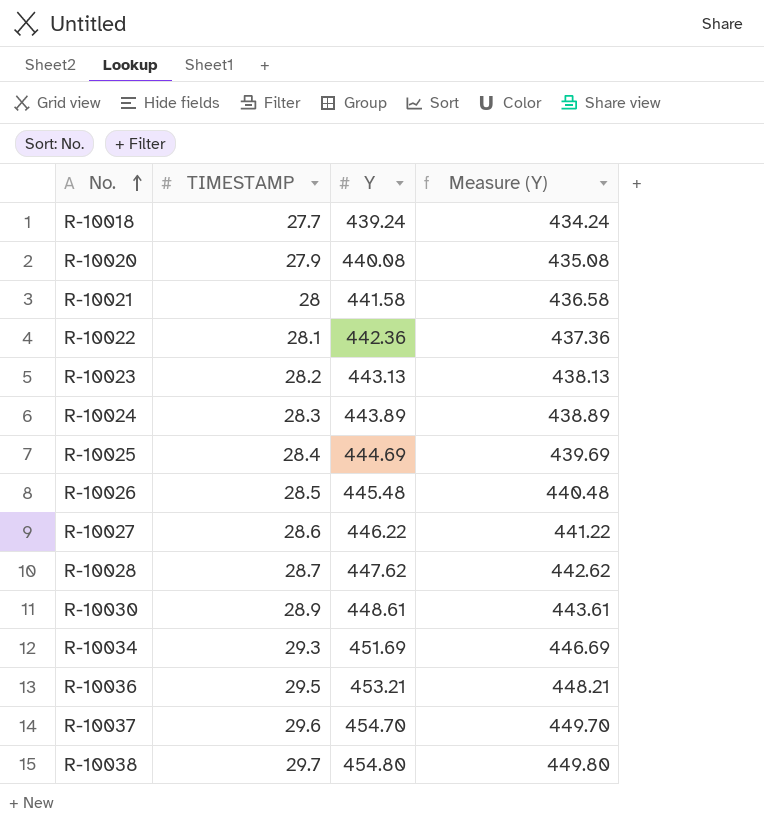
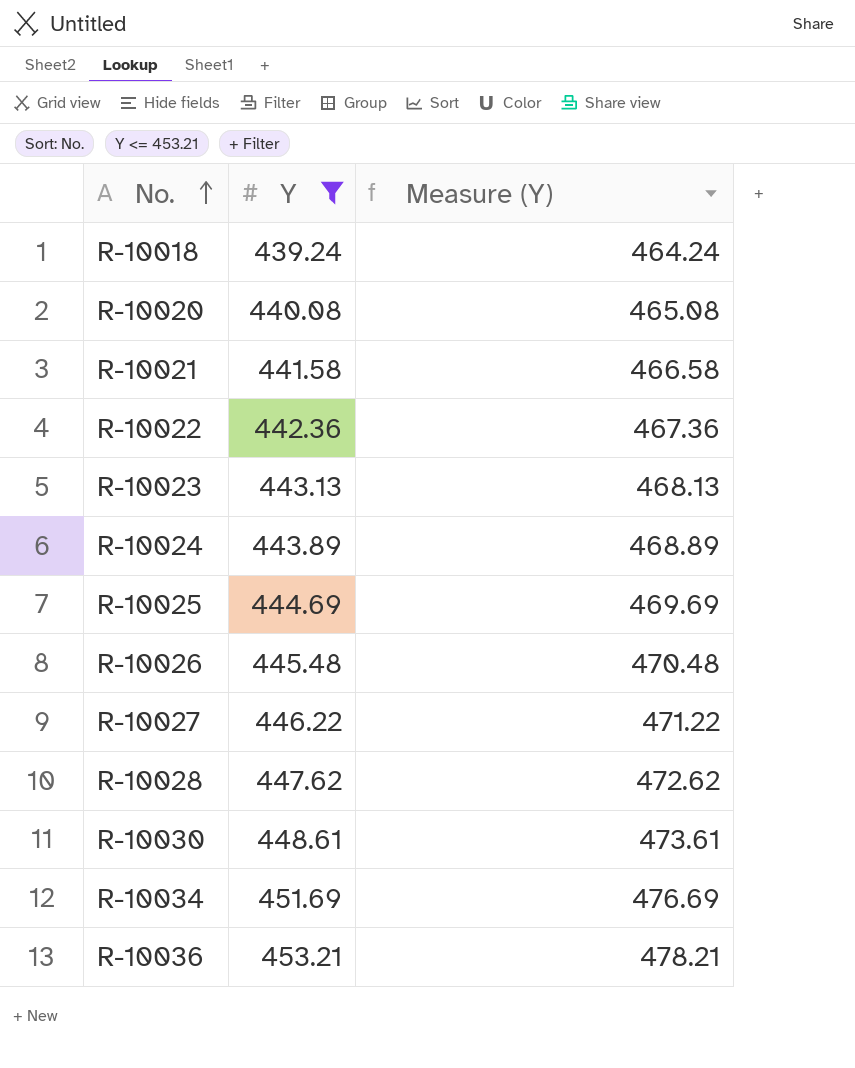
filter: none -> Y <= 453.21
column TIMESTAMP | position: 2 -> none
column Measure (Y) | formula: [Y] - 5 -> [Y] + 25

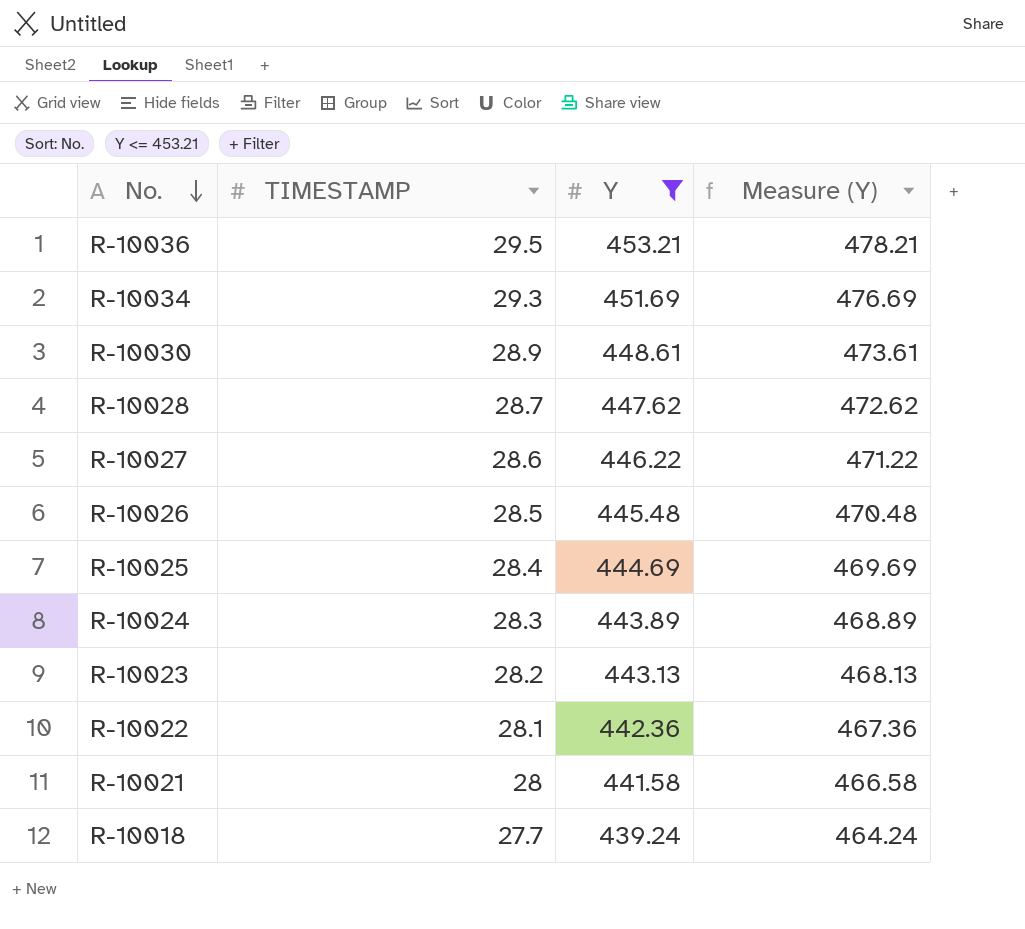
row order: No. ascending -> No. descending
column TIMESTAMP | position: none -> 2
row R-10020: 440.08 | 465.08 -> none

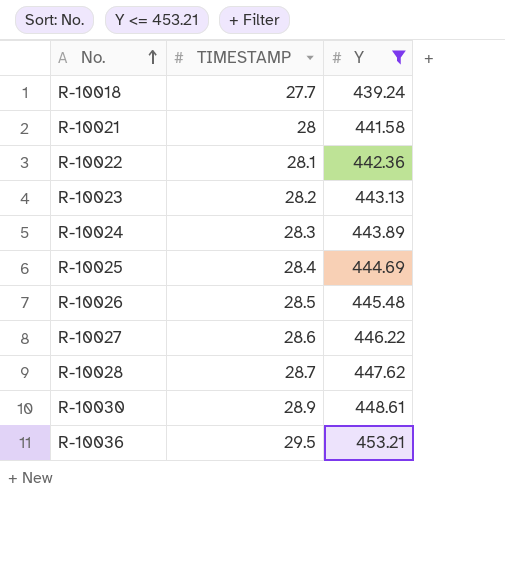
row order: No. descending -> No. ascending
column Measure (Y) | formula: [Y] + 25 -> none
row R-10034: 29.3 | 451.69 | 476.69 -> none

